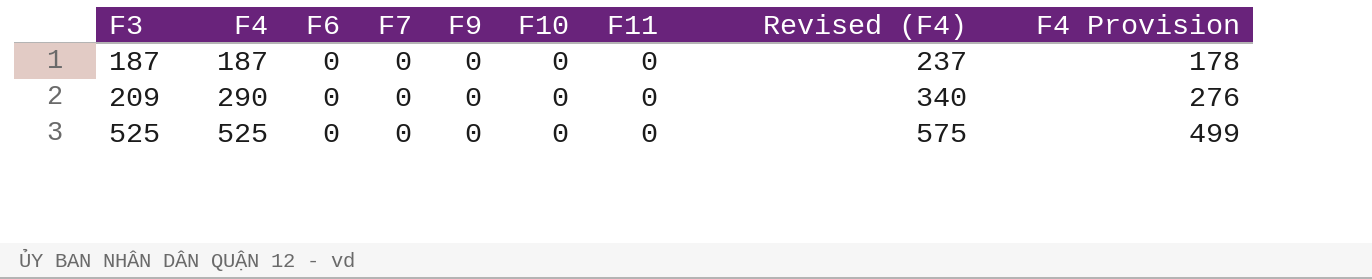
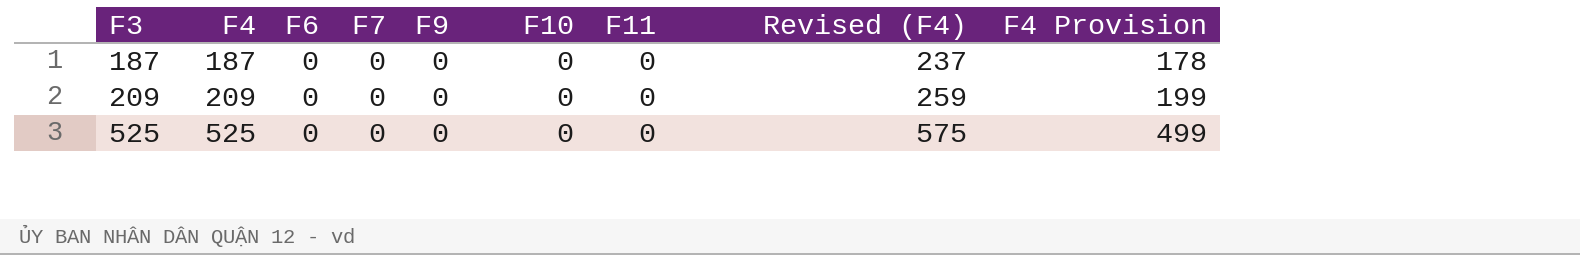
209 | F4: 290 -> 209
209 | Revised (F4): 340 -> 259
209 | F4 Provision: 276 -> 199

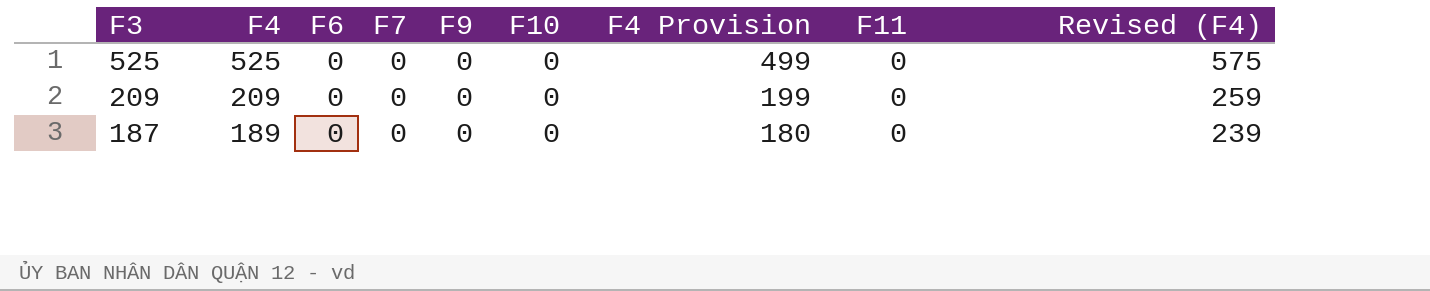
row order: F3 ascending -> F3 descending
column F4 Provision | position: 9 -> 7
187 | F4: 187 -> 189
187 | F4 Provision: 178 -> 180
187 | Revised (F4): 237 -> 239

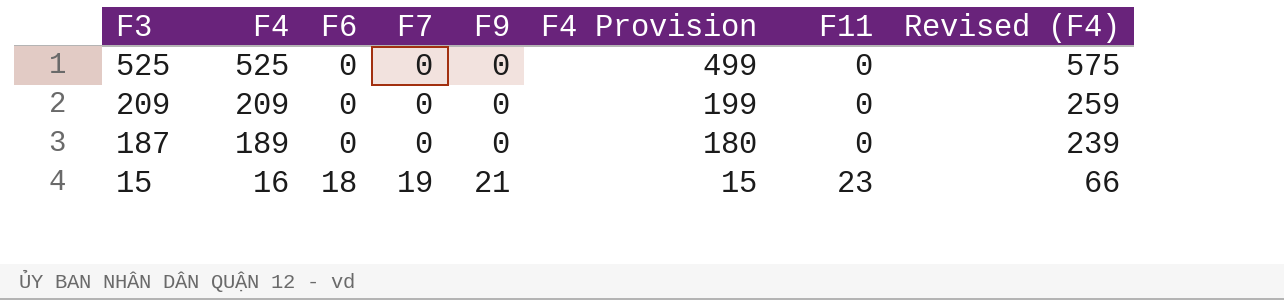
column F10 | position: 6 -> none
row 15: none -> 16 | 18 | 19 | 21 | 15 | 23 | 66

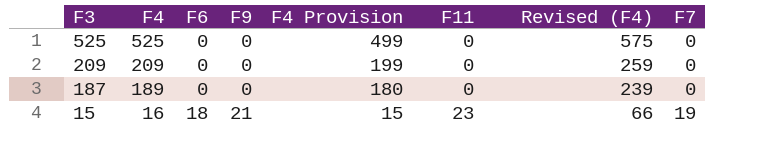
column F7 | position: 4 -> 8

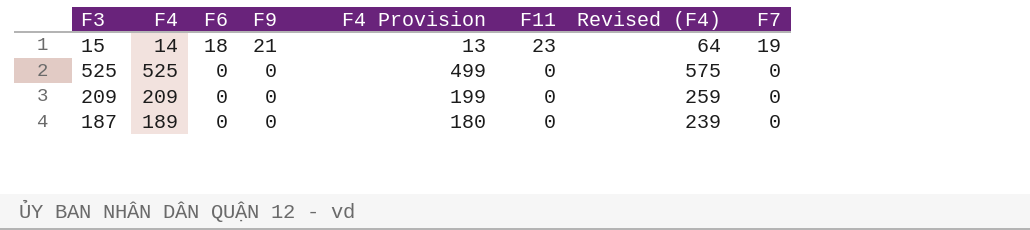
row order: F3 descending -> F6 descending
15 | F4: 16 -> 14
15 | F4 Provision: 15 -> 13
15 | Revised (F4): 66 -> 64

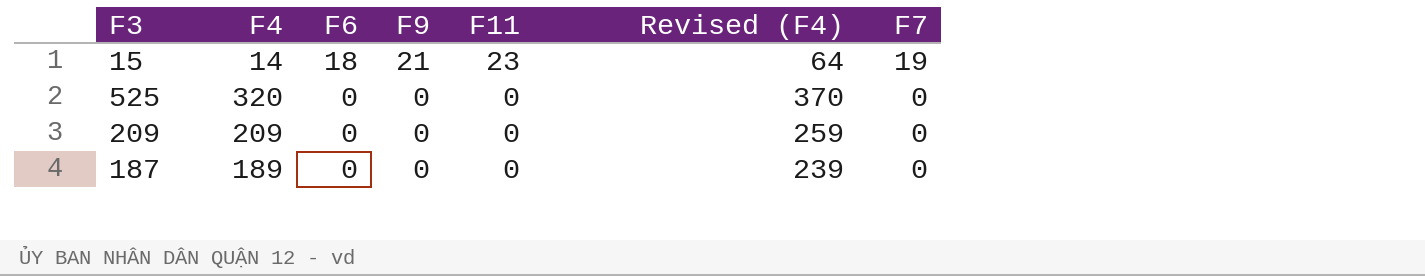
column F4 Provision | formula: [F4] * 0.95 -> none
525 | F4: 525 -> 320
525 | Revised (F4): 575 -> 370

